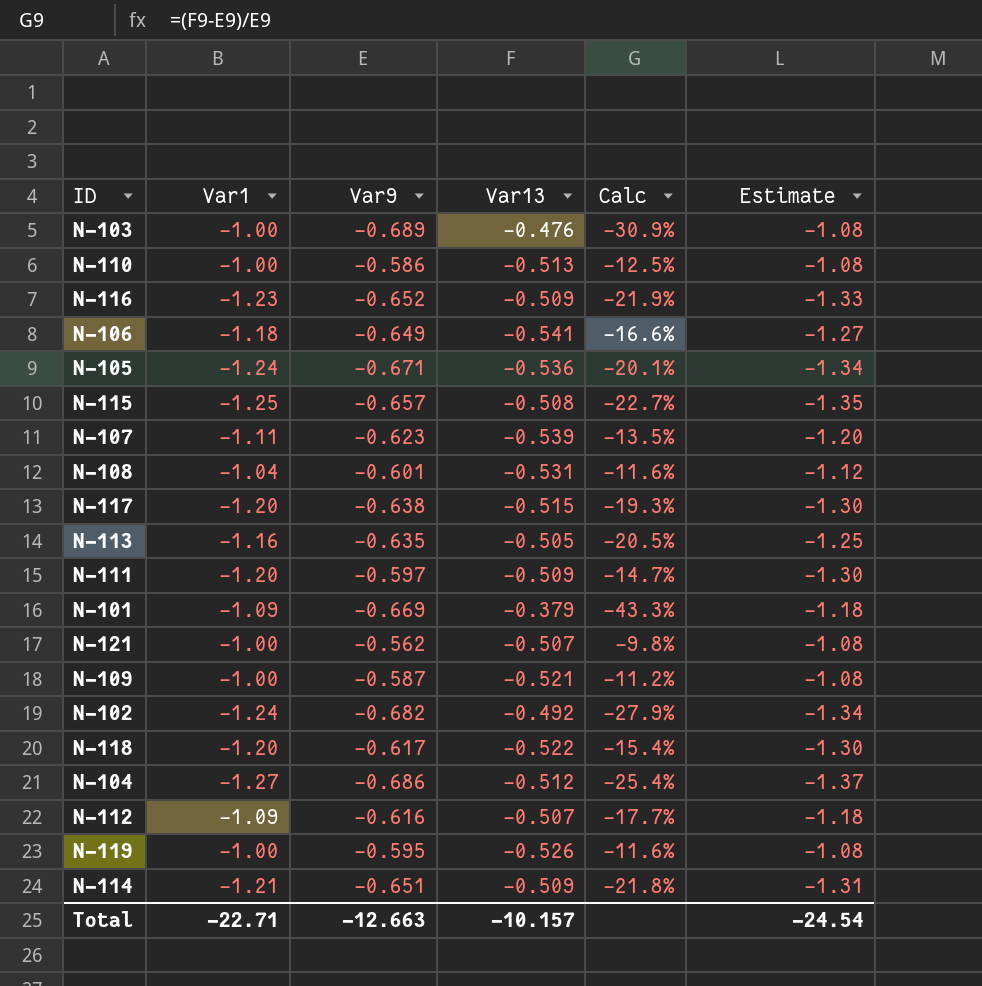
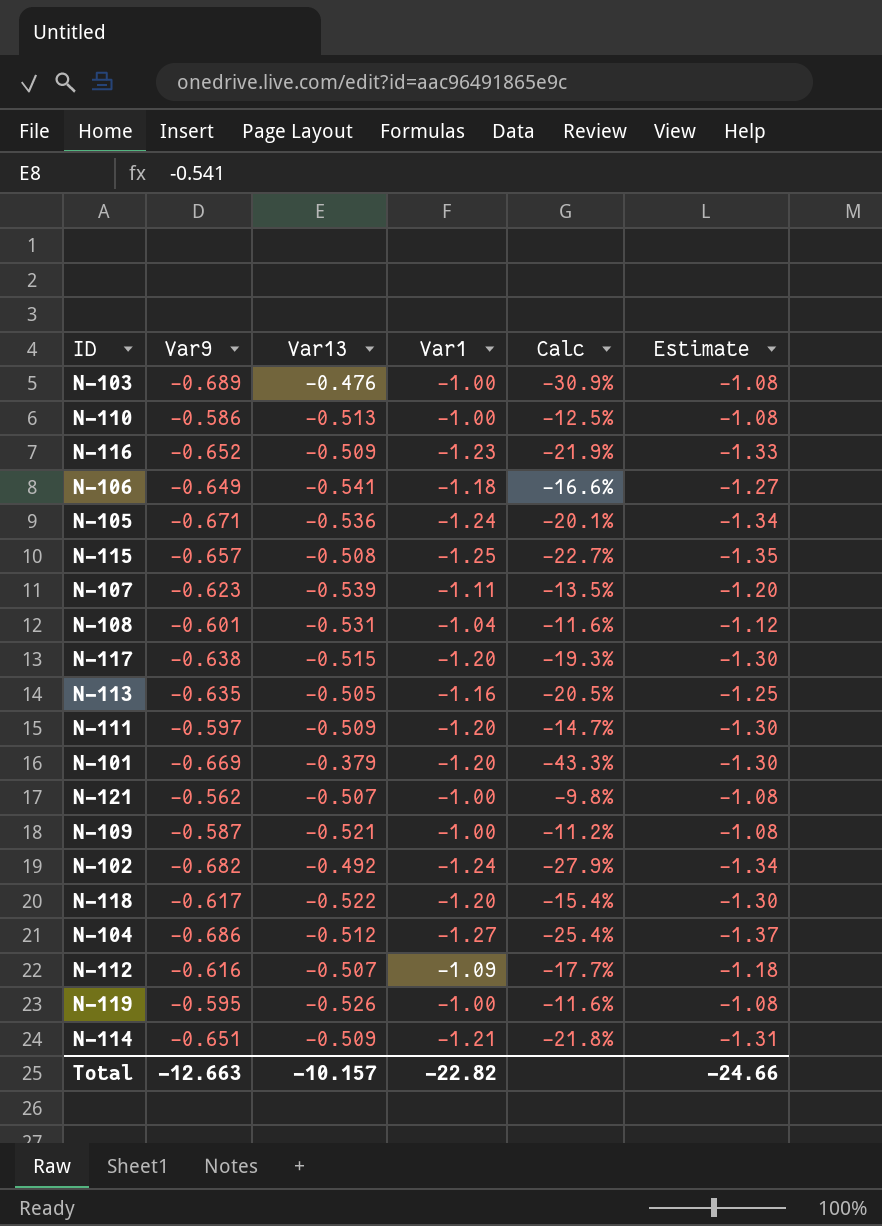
column Var1 | position: 2 -> 4
N-101 | Var1: -1.09 -> -1.20
N-101 | Estimate: -1.18 -> -1.30
Total | Var1: -22.71 -> -22.82
Total | Estimate: -24.54 -> -24.66

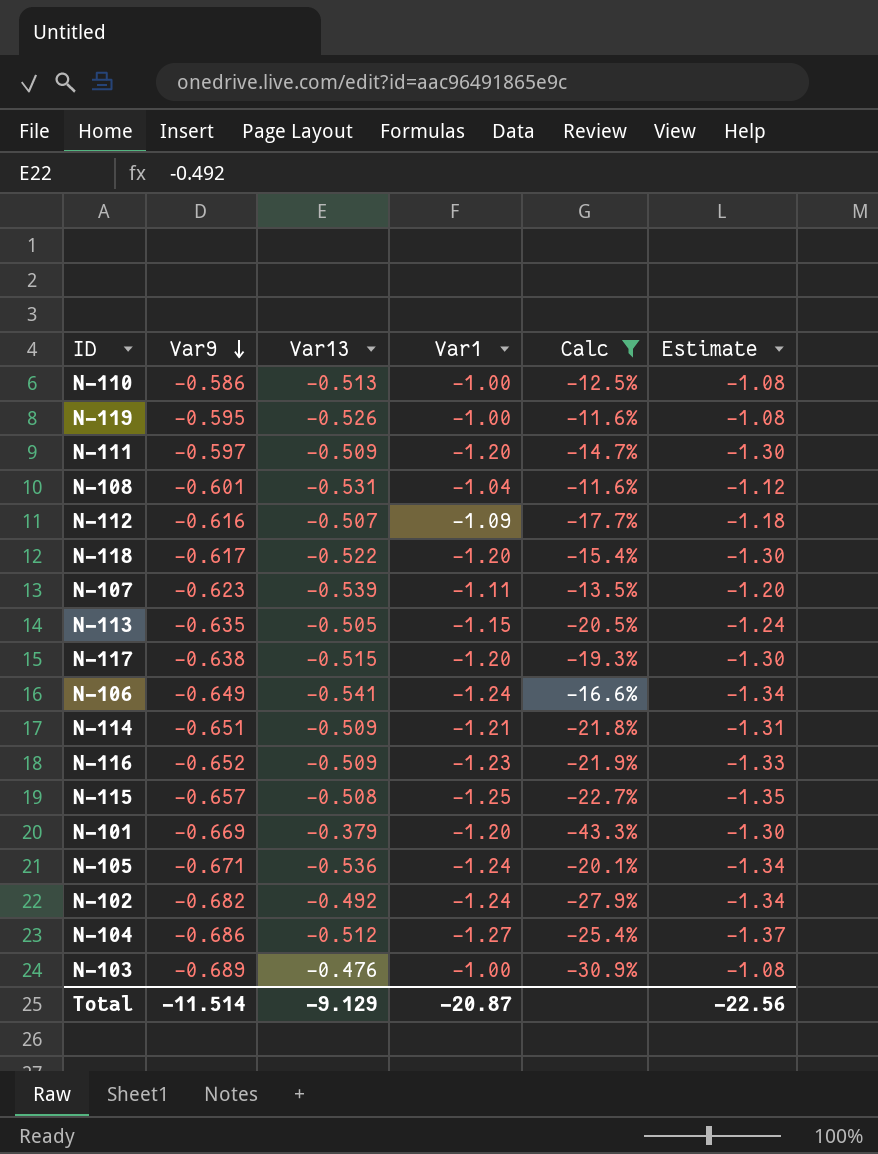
filter: none -> Calc <= -11.6%
row order: none -> Var9 descending
N-113 | Var1: -1.16 -> -1.15
N-113 | Estimate: -1.25 -> -1.24
N-106 | Var1: -1.18 -> -1.24
N-106 | Estimate: -1.27 -> -1.34
Total | Var9: -12.663 -> -11.514
Total | Var13: -10.157 -> -9.129
Total | Var1: -22.82 -> -20.87
Total | Estimate: -24.66 -> -22.56

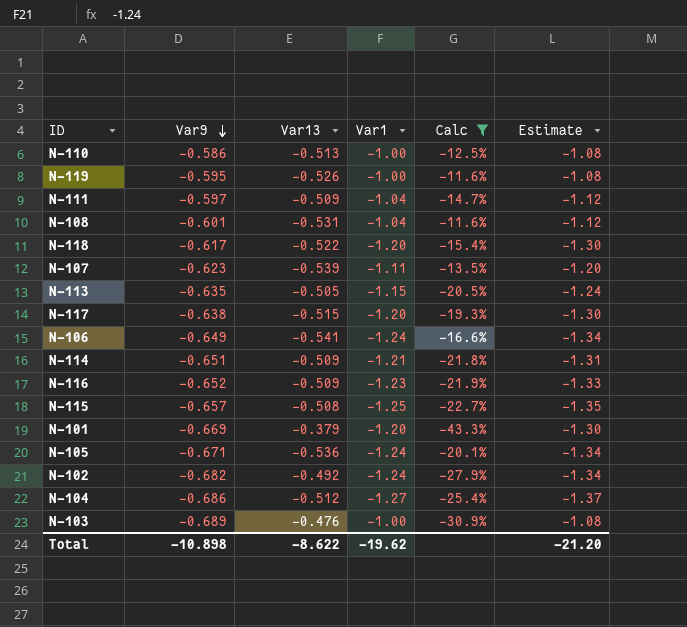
row N-112: -0.616 | -0.507 | -1.09 | -17.7% | -1.18 -> none
N-111 | Var1: -1.20 -> -1.04
N-111 | Estimate: -1.30 -> -1.12
Total | Var9: -11.514 -> -10.898
Total | Var13: -9.129 -> -8.622
Total | Var1: -20.87 -> -19.62
Total | Estimate: -22.56 -> -21.20

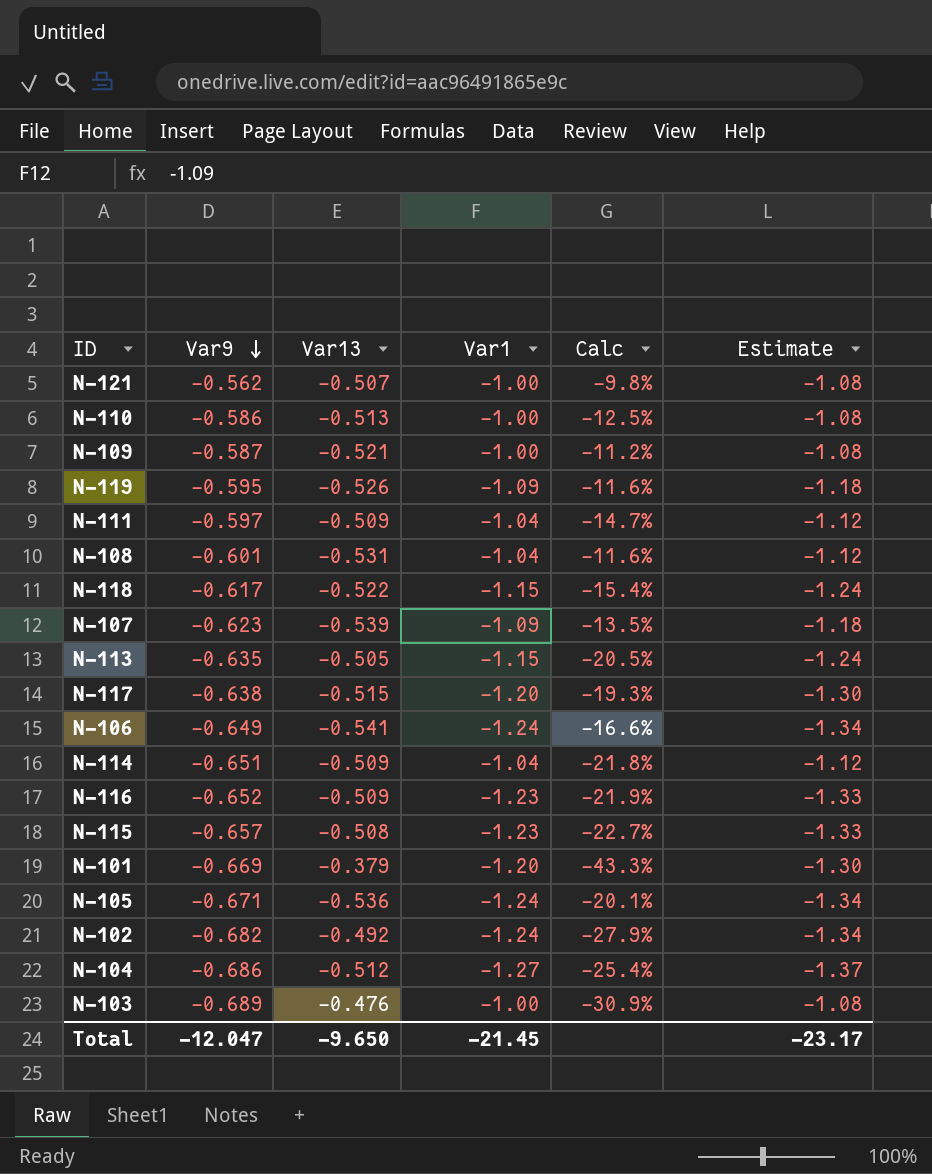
filter: Calc <= -11.6% -> none
N-119 | Var1: -1.00 -> -1.09
N-119 | Estimate: -1.08 -> -1.18
N-118 | Var1: -1.20 -> -1.15
N-118 | Estimate: -1.30 -> -1.24
N-107 | Var1: -1.11 -> -1.09
N-107 | Estimate: -1.20 -> -1.18
N-114 | Var1: -1.21 -> -1.04
N-114 | Estimate: -1.31 -> -1.12
N-115 | Var1: -1.25 -> -1.23
N-115 | Estimate: -1.35 -> -1.33
Total | Var9: -10.898 -> -12.047
Total | Var13: -8.622 -> -9.650
Total | Var1: -19.62 -> -21.45
Total | Estimate: -21.20 -> -23.17

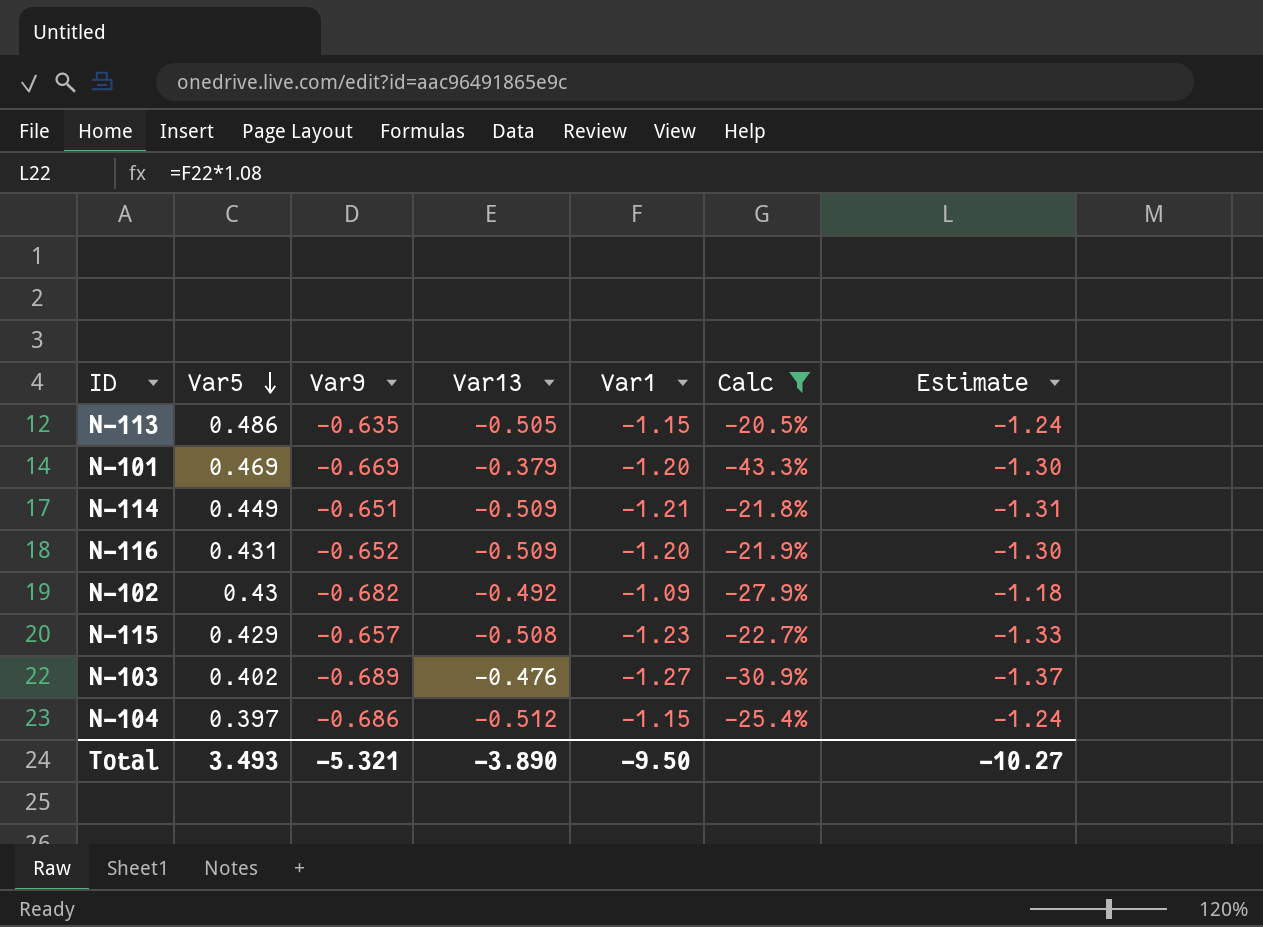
filter: none -> Calc <= -20.5%
row order: Var9 descending -> Var5 descending
column Var5 | position: none -> 2
N-114 | Var1: -1.04 -> -1.21
N-114 | Estimate: -1.12 -> -1.31
N-116 | Var1: -1.23 -> -1.20
N-116 | Estimate: -1.33 -> -1.30
N-102 | Var1: -1.24 -> -1.09
N-102 | Estimate: -1.34 -> -1.18
N-103 | Var1: -1.00 -> -1.27
N-103 | Estimate: -1.08 -> -1.37
N-104 | Var1: -1.27 -> -1.15
N-104 | Estimate: -1.37 -> -1.24
Total | Var9: -12.047 -> -5.321
Total | Var13: -9.650 -> -3.890
Total | Var1: -21.45 -> -9.50
Total | Estimate: -23.17 -> -10.27

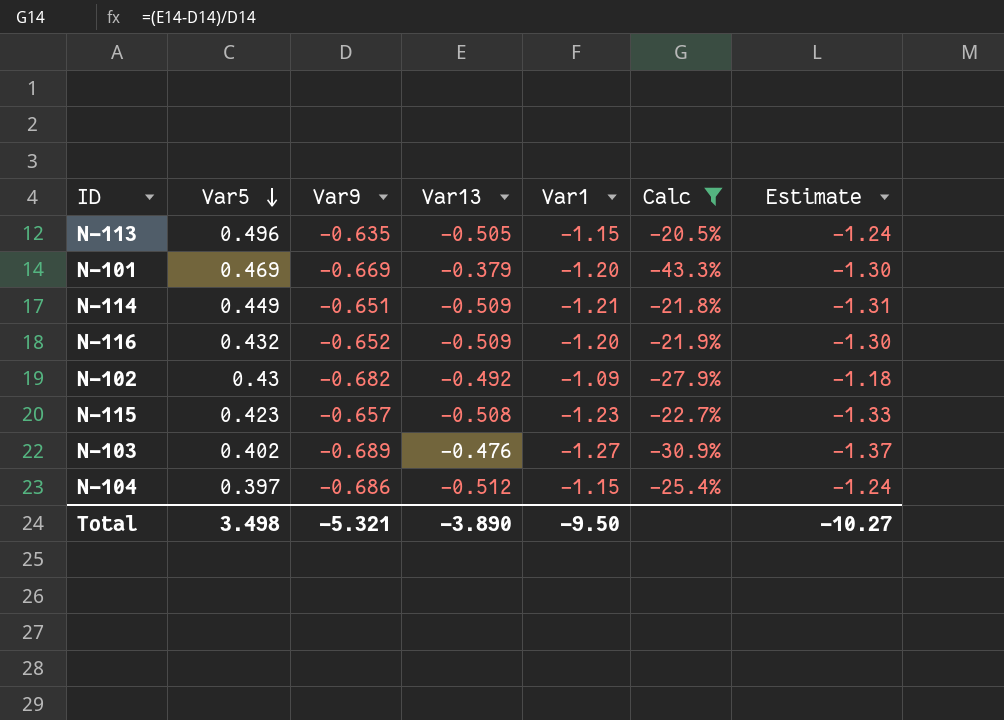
N-113 | Var5: 0.486 -> 0.496
N-116 | Var5: 0.431 -> 0.432
N-115 | Var5: 0.429 -> 0.423
Total | Var5: 3.493 -> 3.498

